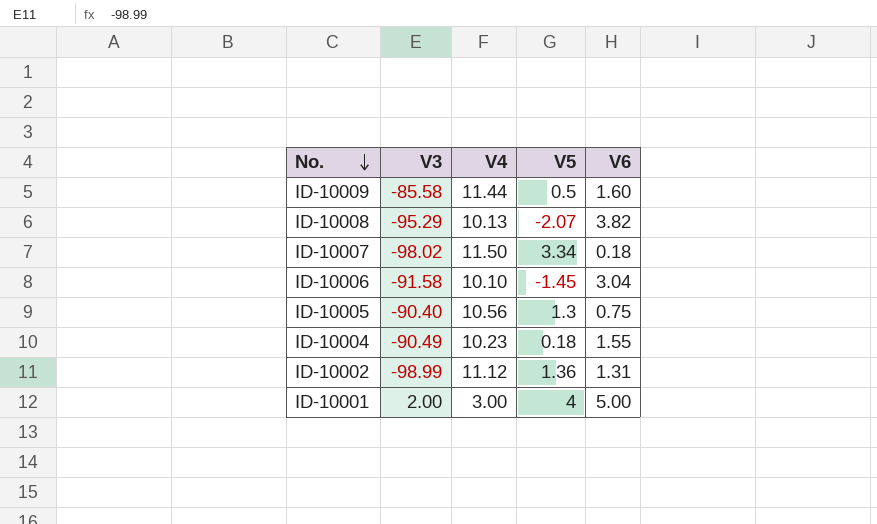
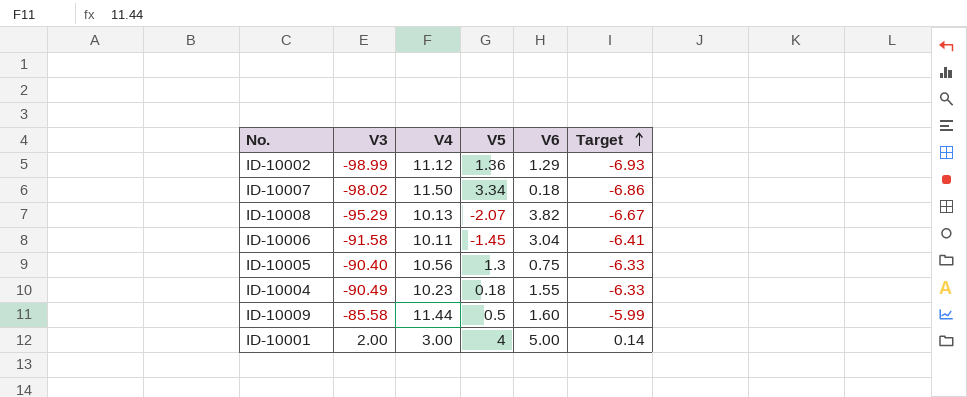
row order: No. descending -> Target ascending
column Target | formula: none -> [V3] * 0.07
ID-10002 | V6: 1.31 -> 1.29
ID-10006 | V4: 10.10 -> 10.11

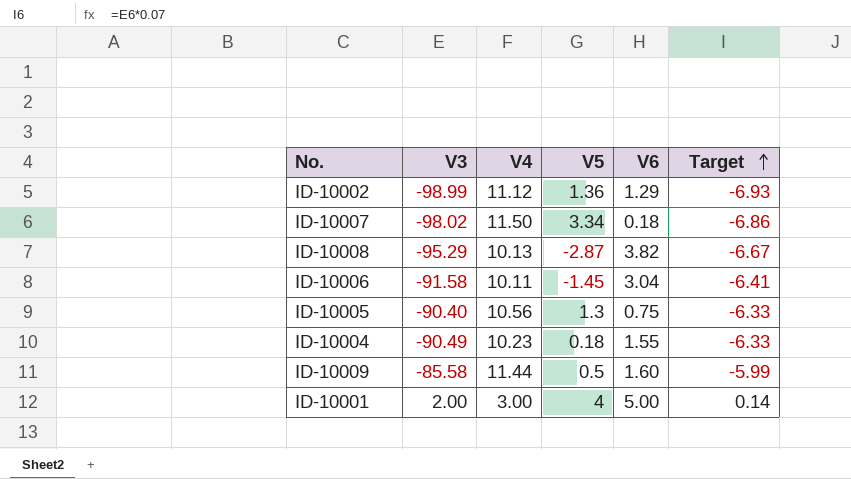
ID-10008 | V5: -2.07 -> -2.87

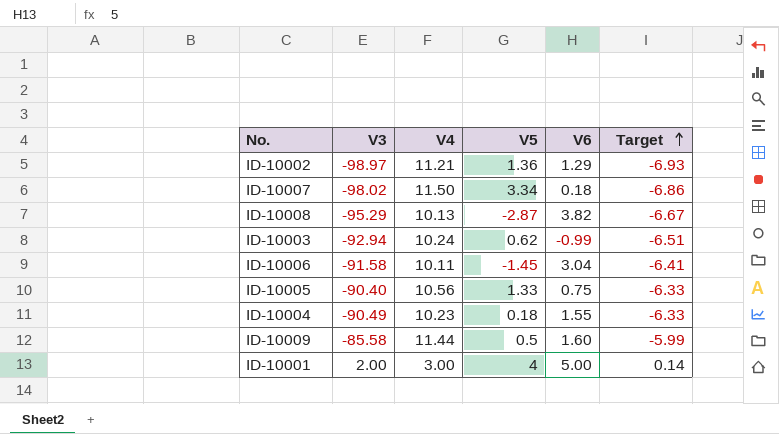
ID-10002 | V3: -98.99 -> -98.97
ID-10002 | V4: 11.12 -> 11.21
row ID-10003: none -> -92.94 | 10.24 | 0.62 | -0.99 | -6.51
ID-10005 | V5: 1.3 -> 1.33

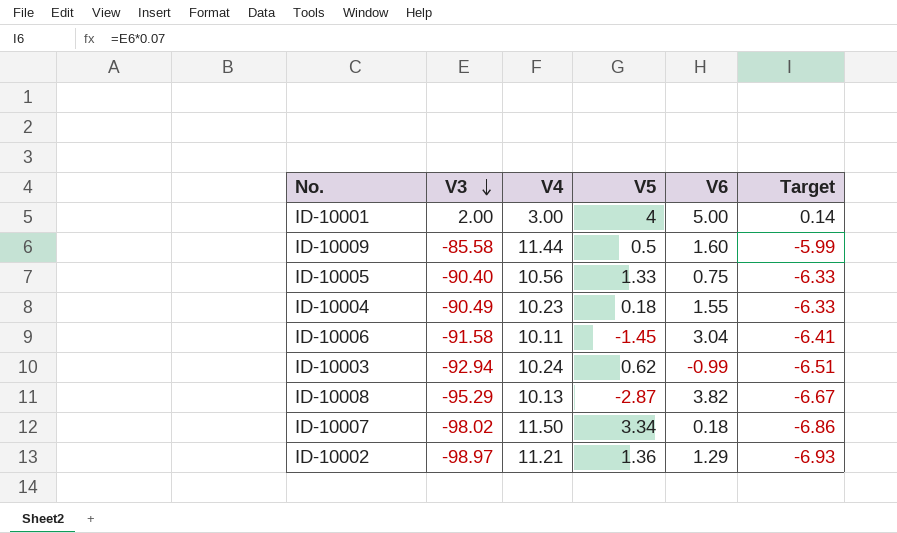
row order: Target ascending -> V3 descending

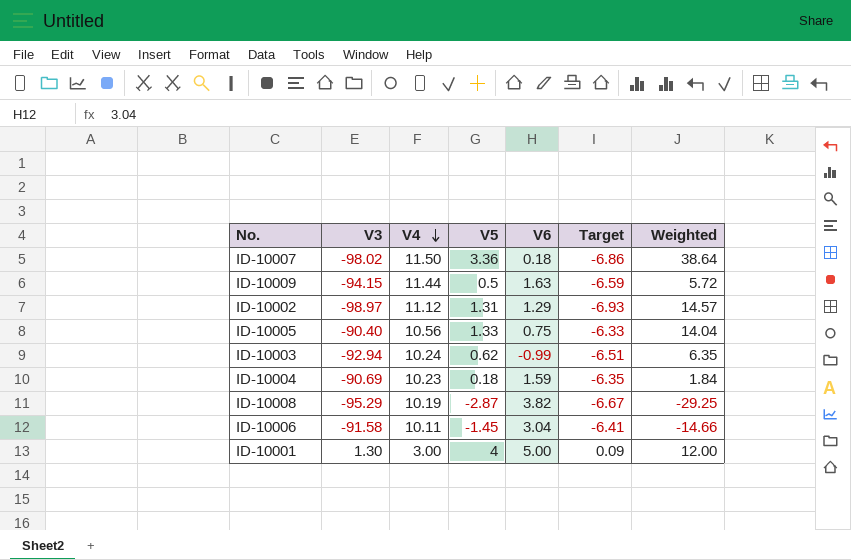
row order: V3 descending -> V4 descending
column Weighted | formula: none -> [V4] * [V5]
ID-10007 | V5: 3.34 -> 3.36
ID-10009 | V3: -85.58 -> -94.15
ID-10009 | V6: 1.60 -> 1.63
ID-10009 | Target: -5.99 -> -6.59
ID-10002 | V4: 11.21 -> 11.12
ID-10002 | V5: 1.36 -> 1.31
ID-10004 | V3: -90.49 -> -90.69
ID-10004 | V6: 1.55 -> 1.59
ID-10004 | Target: -6.33 -> -6.35
ID-10008 | V4: 10.13 -> 10.19
ID-10001 | V3: 2.00 -> 1.30
ID-10001 | Target: 0.14 -> 0.09

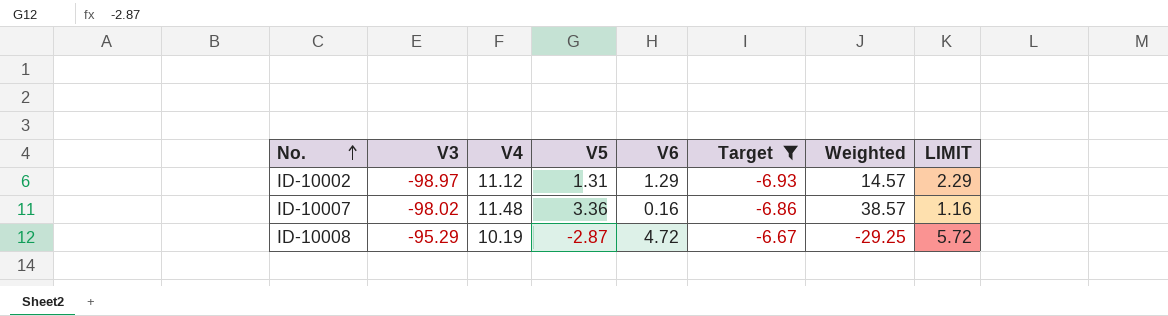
filter: none -> Target <= -6.67
row order: V4 descending -> No. ascending
column LIMIT | formula: none -> [V6] + 1
ID-10007 | V4: 11.50 -> 11.48
ID-10007 | V6: 0.18 -> 0.16
ID-10007 | Weighted: 38.64 -> 38.57
ID-10008 | V6: 3.82 -> 4.72

